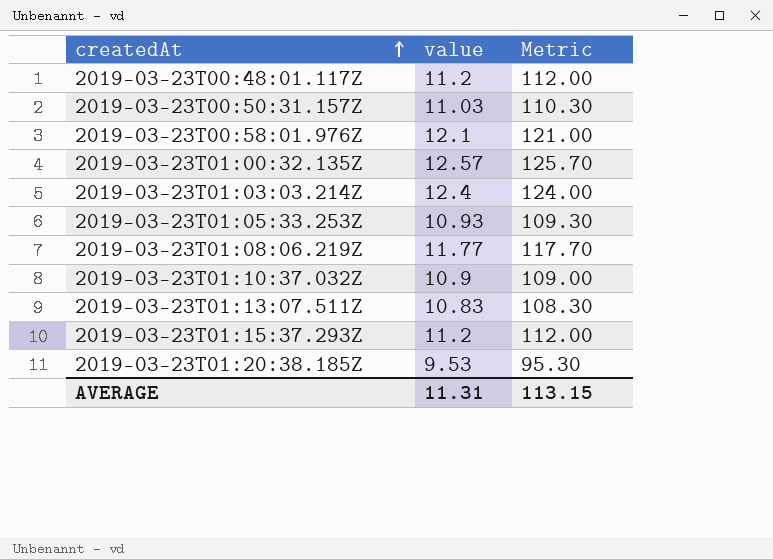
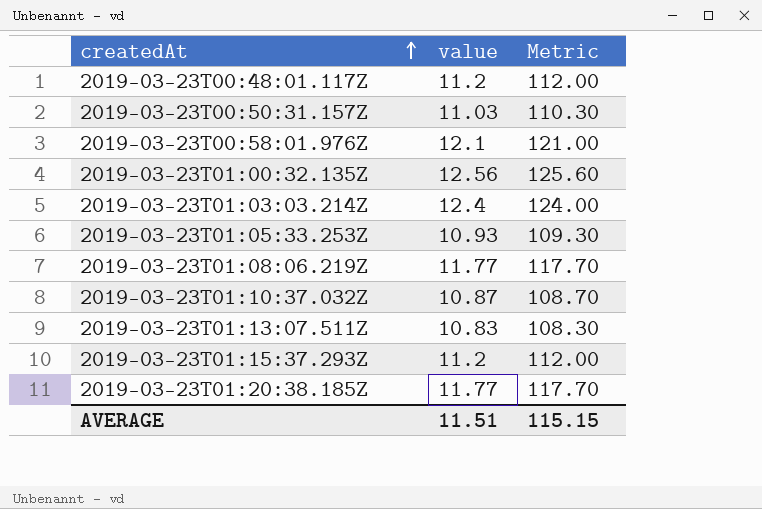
2019-03-23T01:00:32.135Z | value: 12.57 -> 12.56
2019-03-23T01:00:32.135Z | Metric: 125.70 -> 125.60
2019-03-23T01:10:37.032Z | value: 10.9 -> 10.87
2019-03-23T01:10:37.032Z | Metric: 109.00 -> 108.70
2019-03-23T01:20:38.185Z | value: 9.53 -> 11.77
2019-03-23T01:20:38.185Z | Metric: 95.30 -> 117.70
AVERAGE | value: 11.31 -> 11.51
AVERAGE | Metric: 113.15 -> 115.15

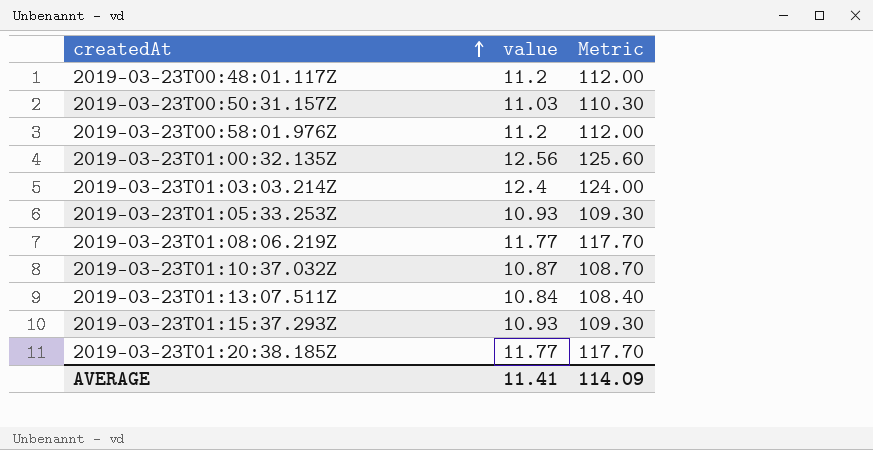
2019-03-23T00:58:01.976Z | value: 12.1 -> 11.2
2019-03-23T00:58:01.976Z | Metric: 121.00 -> 112.00
2019-03-23T01:13:07.511Z | value: 10.83 -> 10.84
2019-03-23T01:13:07.511Z | Metric: 108.30 -> 108.40
2019-03-23T01:15:37.293Z | value: 11.2 -> 10.93
2019-03-23T01:15:37.293Z | Metric: 112.00 -> 109.30
AVERAGE | value: 11.51 -> 11.41
AVERAGE | Metric: 115.15 -> 114.09

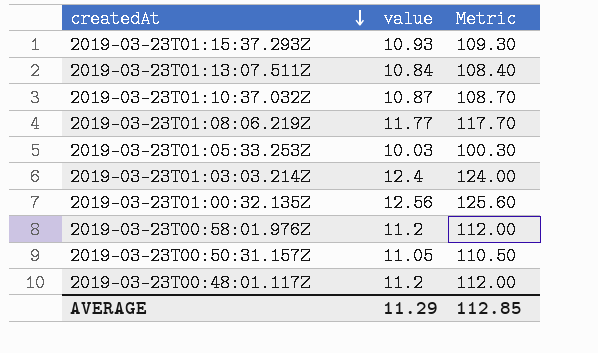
row order: createdAt ascending -> createdAt descending
row 2019-03-23T01:20:38.185Z: 11.77 | 117.70 -> none
2019-03-23T01:05:33.253Z | value: 10.93 -> 10.03
2019-03-23T01:05:33.253Z | Metric: 109.30 -> 100.30
2019-03-23T00:50:31.157Z | value: 11.03 -> 11.05
2019-03-23T00:50:31.157Z | Metric: 110.30 -> 110.50
AVERAGE | value: 11.41 -> 11.29
AVERAGE | Metric: 114.09 -> 112.85

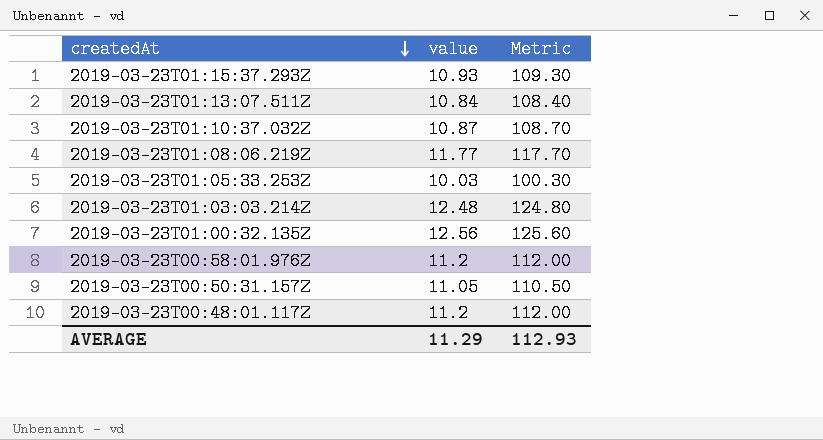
2019-03-23T01:03:03.214Z | value: 12.4 -> 12.48
2019-03-23T01:03:03.214Z | Metric: 124.00 -> 124.80
AVERAGE | Metric: 112.85 -> 112.93

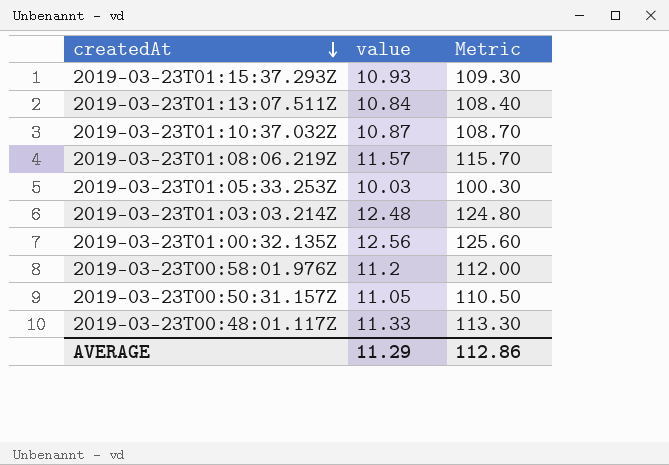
2019-03-23T01:08:06.219Z | value: 11.77 -> 11.57
2019-03-23T01:08:06.219Z | Metric: 117.70 -> 115.70
2019-03-23T00:48:01.117Z | value: 11.2 -> 11.33
2019-03-23T00:48:01.117Z | Metric: 112.00 -> 113.30
AVERAGE | Metric: 112.93 -> 112.86

